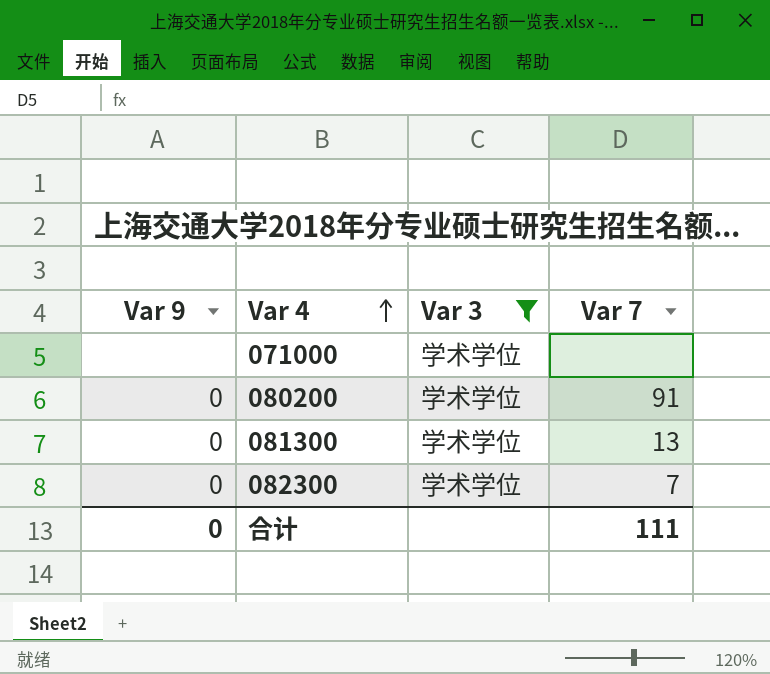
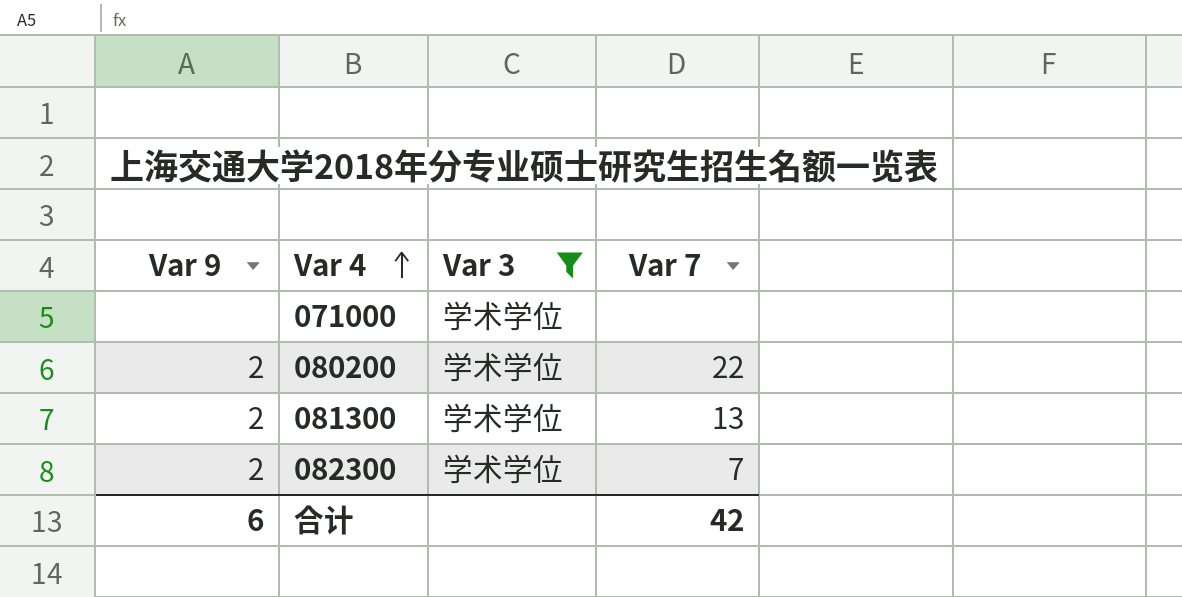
080200 | Var 9: 0 -> 2
080200 | Var 7: 91 -> 22
081300 | Var 9: 0 -> 2
082300 | Var 9: 0 -> 2
合计 | Var 9: 0 -> 6
合计 | Var 7: 111 -> 42

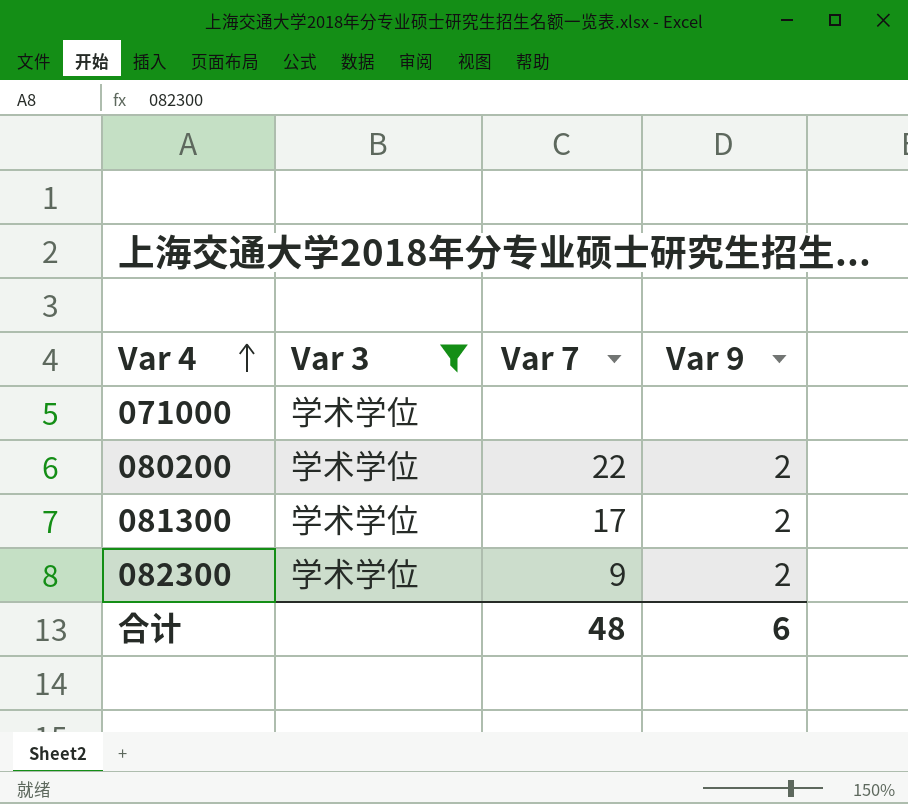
column Var 9 | position: 1 -> 4
081300 | Var 7: 13 -> 17
082300 | Var 7: 7 -> 9
合计 | Var 7: 42 -> 48

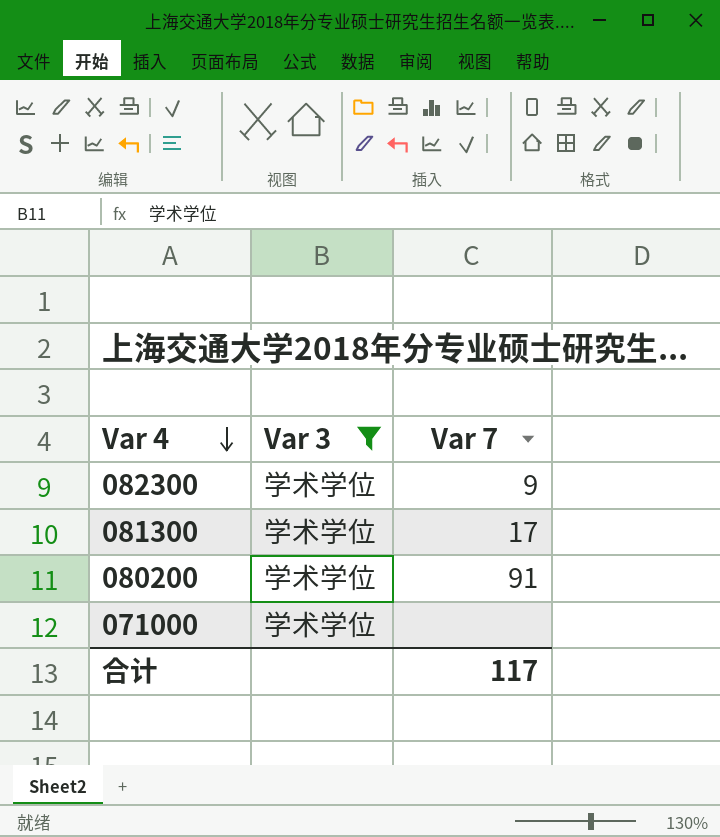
row order: Var 4 ascending -> Var 4 descending
column Var 9 | position: 4 -> none
080200 | Var 7: 22 -> 91
合计 | Var 7: 48 -> 117

